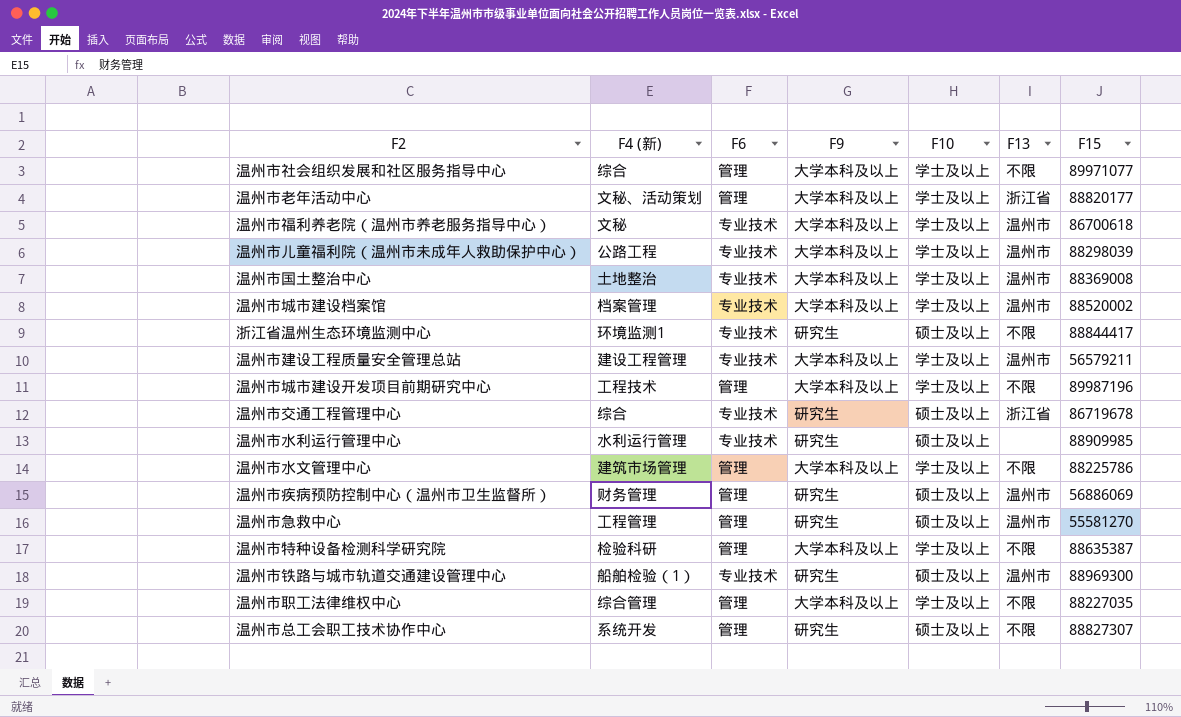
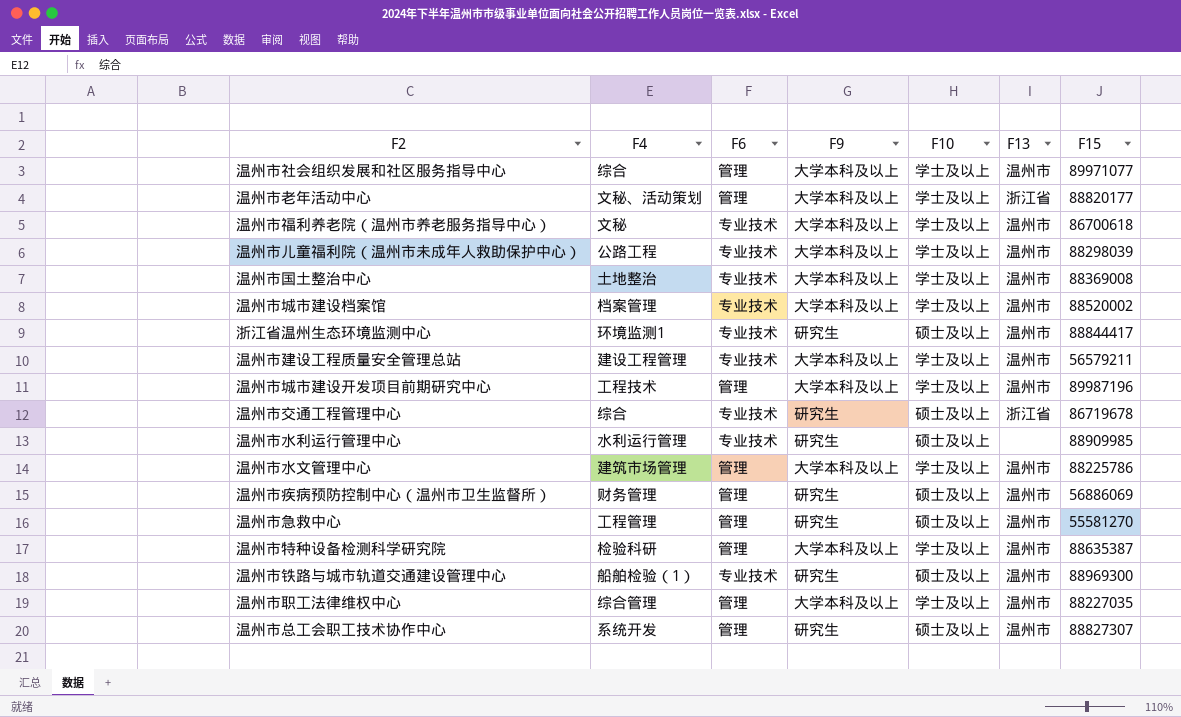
column name: F4 (新) -> F4
温州市社会组织发展和社区服务指导中心 | F13: 不限 -> 温州市
浙江省温州生态环境监测中心 | F13: 不限 -> 温州市
温州市城市建设开发项目前期研究中心 | F13: 不限 -> 温州市
温州市水文管理中心 | F13: 不限 -> 温州市
温州市特种设备检测科学研究院 | F13: 不限 -> 温州市
温州市职工法律维权中心 | F13: 不限 -> 温州市
温州市总工会职工技术协作中心 | F13: 不限 -> 温州市

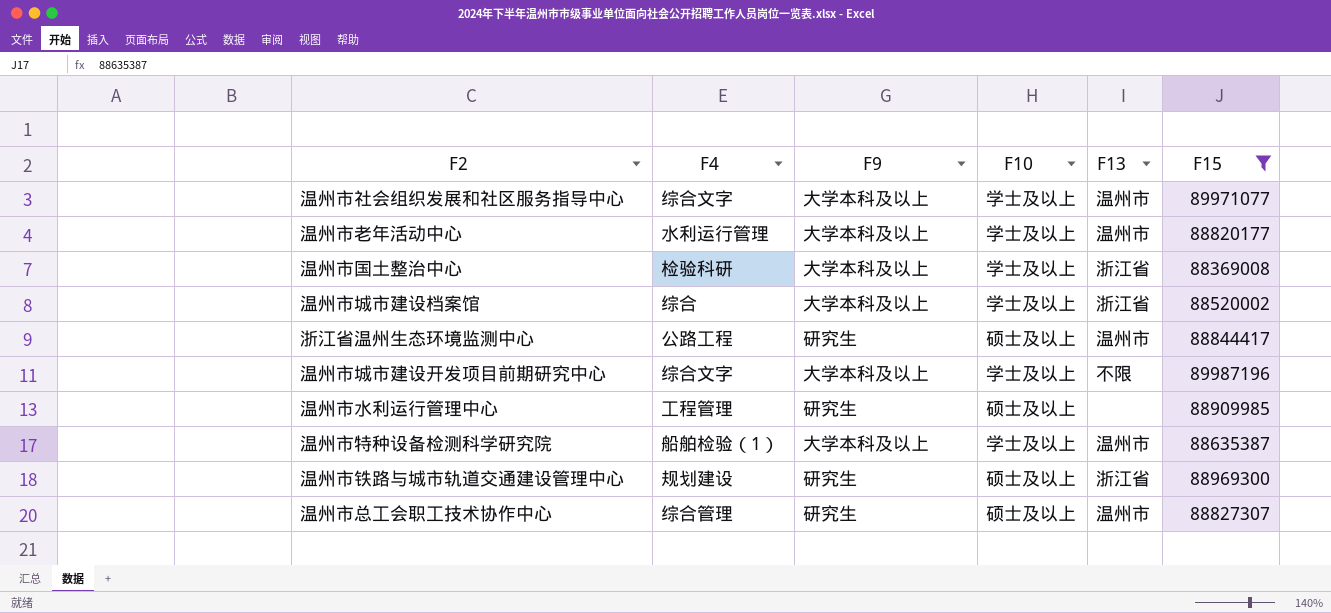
filter: none -> F15 >= 88369008
column F6 | position: 3 -> none
温州市社会组织发展和社区服务指导中心 | F4: 综合 -> 综合文字
温州市老年活动中心 | F4: 文秘、活动策划 -> 水利运行管理
温州市老年活动中心 | F13: 浙江省 -> 温州市
温州市国土整治中心 | F4: 土地整治 -> 检验科研
温州市国土整治中心 | F13: 温州市 -> 浙江省
温州市城市建设档案馆 | F4: 档案管理 -> 综合
温州市城市建设档案馆 | F13: 温州市 -> 浙江省
浙江省温州生态环境监测中心 | F4: 环境监测1 -> 公路工程
温州市城市建设开发项目前期研究中心 | F4: 工程技术 -> 综合文字
温州市城市建设开发项目前期研究中心 | F13: 温州市 -> 不限
温州市水利运行管理中心 | F4: 水利运行管理 -> 工程管理
温州市特种设备检测科学研究院 | F4: 检验科研 -> 船舶检验（1）
温州市铁路与城市轨道交通建设管理中心 | F4: 船舶检验（1） -> 规划建设
温州市铁路与城市轨道交通建设管理中心 | F13: 温州市 -> 浙江省
温州市总工会职工技术协作中心 | F4: 系统开发 -> 综合管理

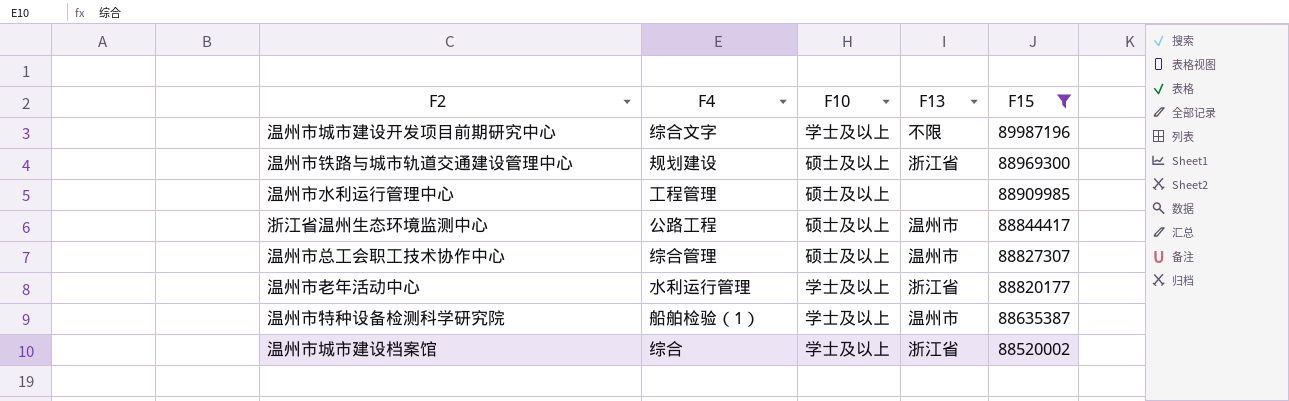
row order: none -> F15 descending
column F9 | position: 3 -> none
row 温州市社会组织发展和社区服务指导中心: 综合文字 | 大学本科及以上 | 学士及以上 | 温州市 | 89971077 -> none
row 温州市国土整治中心: 检验科研 | 大学本科及以上 | 学士及以上 | 浙江省 | 88369008 -> none
温州市老年活动中心 | F13: 温州市 -> 浙江省

